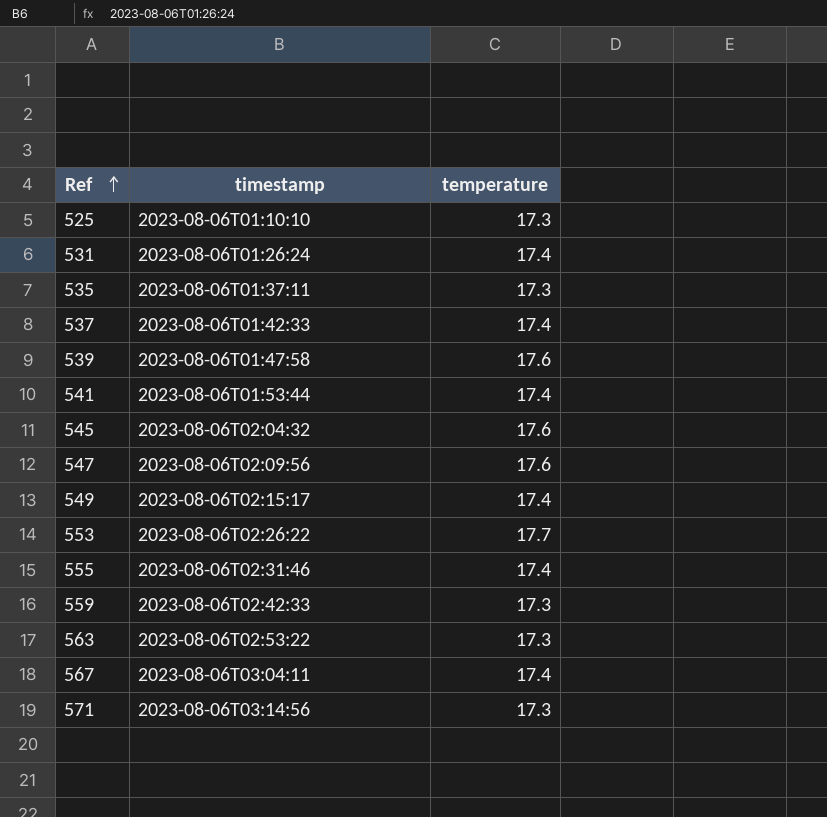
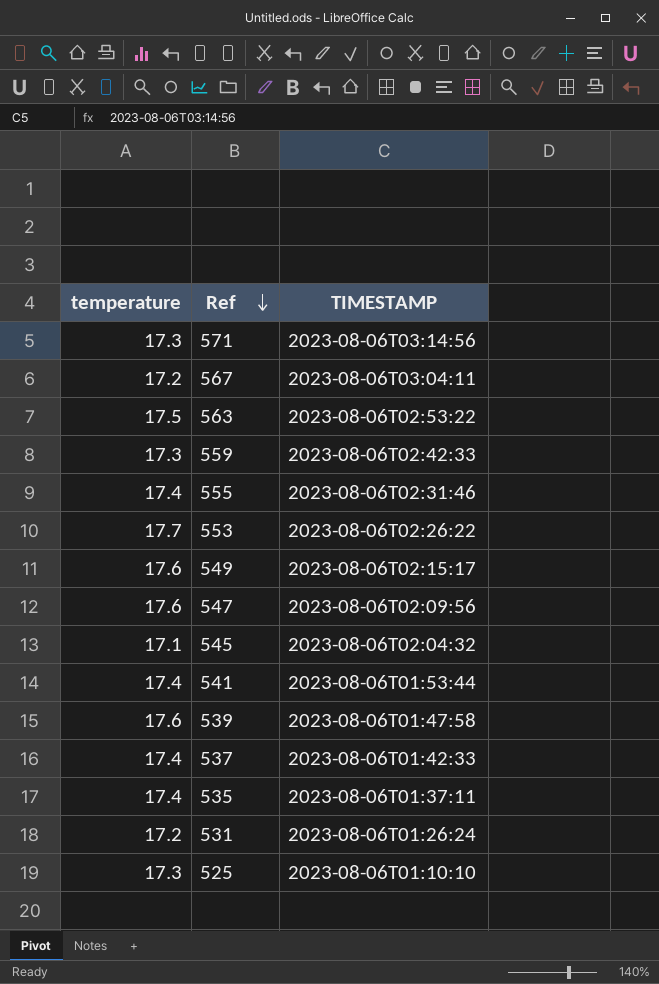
row order: Ref ascending -> Ref descending
column temperature | position: 3 -> 1
column name: timestamp -> TIMESTAMP
567 | temperature: 17.4 -> 17.2
563 | temperature: 17.3 -> 17.5
549 | temperature: 17.4 -> 17.6
545 | temperature: 17.6 -> 17.1
535 | temperature: 17.3 -> 17.4
531 | temperature: 17.4 -> 17.2

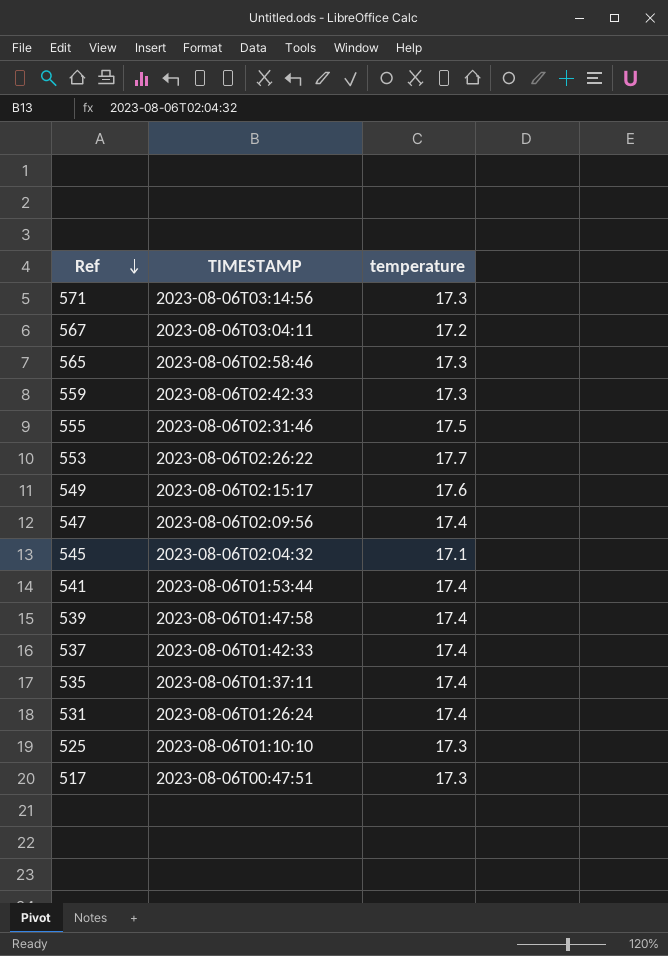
column temperature | position: 1 -> 3
row 563: 17.5 | 2023-08-06T02:53:22 -> none
row 565: none -> 2023-08-06T02:58:46 | 17.3
555 | temperature: 17.4 -> 17.5
547 | temperature: 17.6 -> 17.4
539 | temperature: 17.6 -> 17.4
531 | temperature: 17.2 -> 17.4
row 517: none -> 2023-08-06T00:47:51 | 17.3

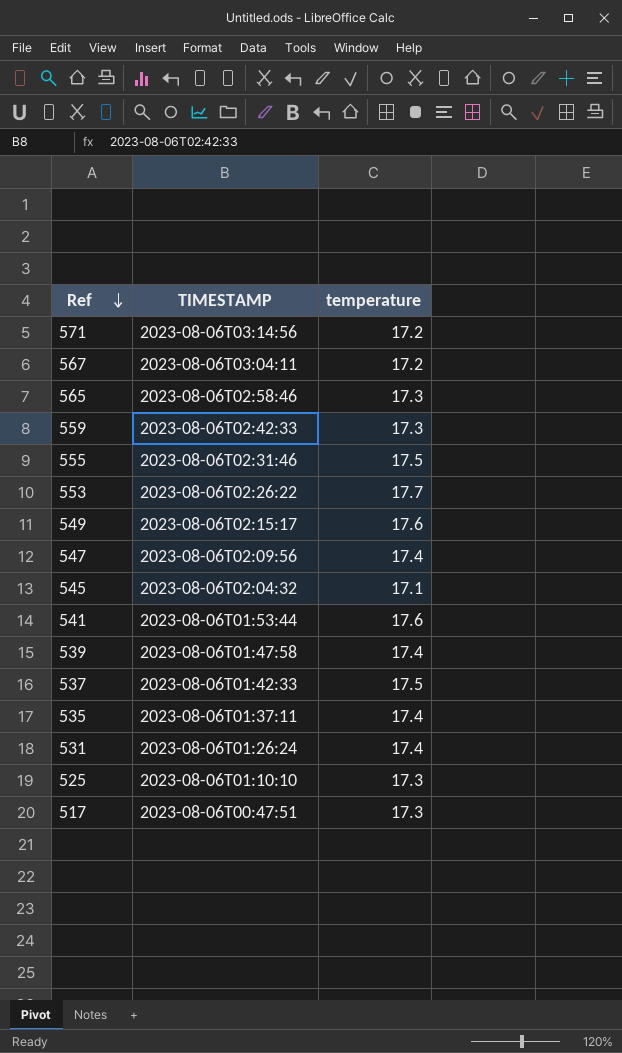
571 | temperature: 17.3 -> 17.2
541 | temperature: 17.4 -> 17.6
537 | temperature: 17.4 -> 17.5

